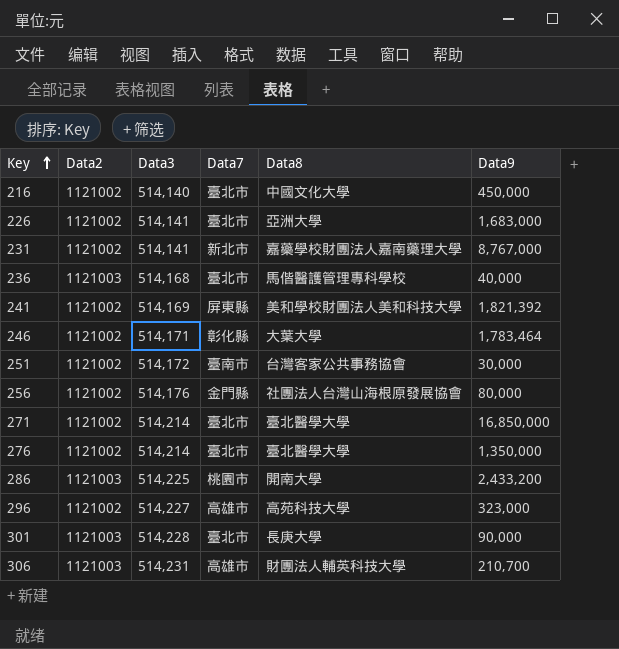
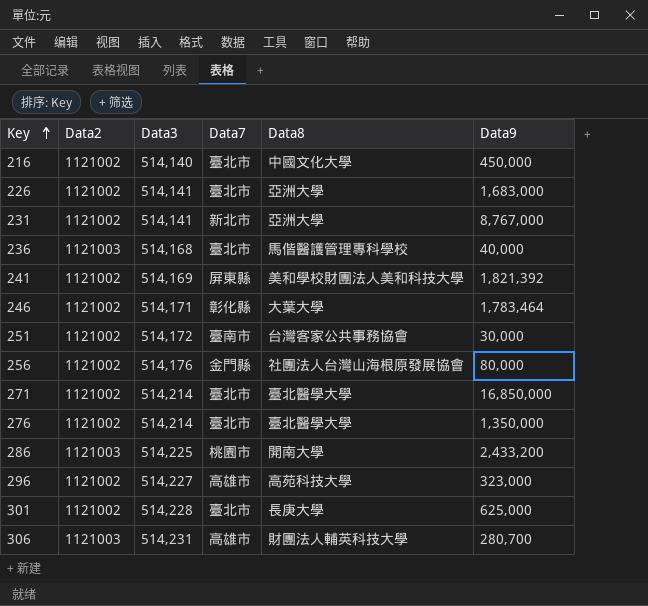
231 | Data8: 嘉藥學校財團法人嘉南藥理大學 -> 亞洲大學
301 | Data2: 1121003 -> 1121002
301 | Data9: 90,000 -> 625,000
306 | Data9: 210,700 -> 280,700

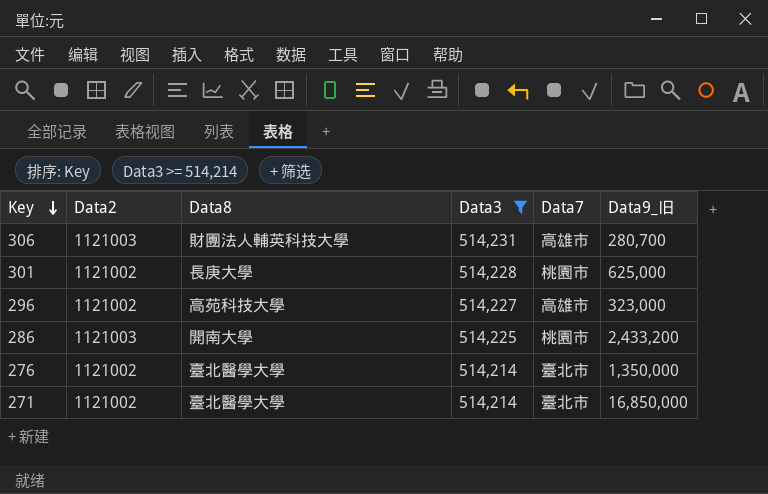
filter: none -> Data3 >= 514,214
row order: Key ascending -> Key descending
column Data8 | position: 5 -> 3
column name: Data9 -> Data9_旧
301 | Data7: 臺北市 -> 桃園市

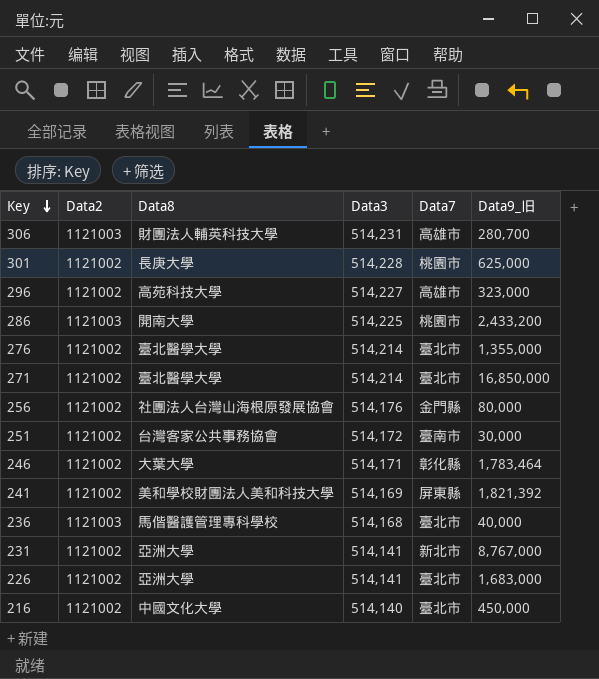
filter: Data3 >= 514,214 -> none
276 | Data9_旧: 1,350,000 -> 1,355,000

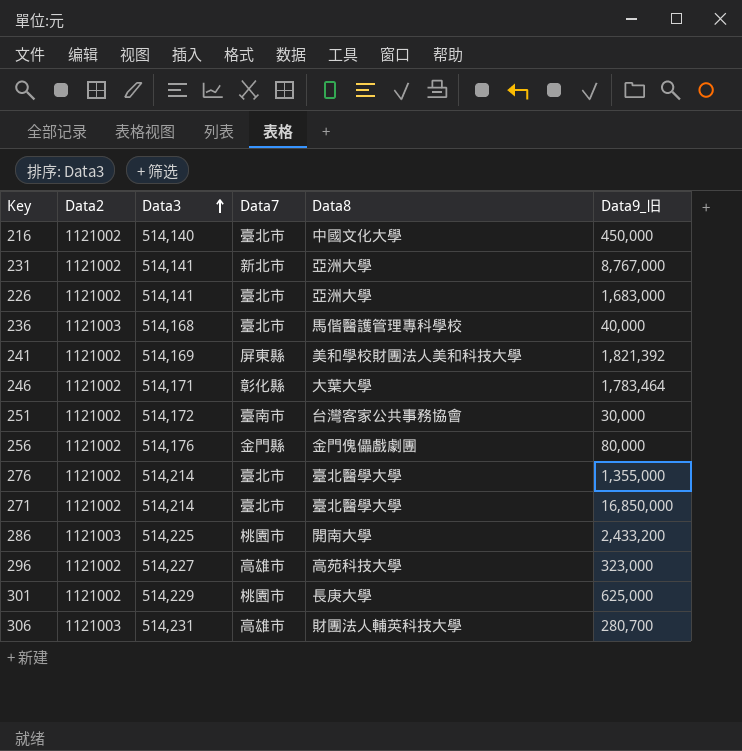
row order: Key descending -> Data3 ascending
column Data8 | position: 3 -> 5
256 | Data8: 社團法人台灣山海根原發展協會 -> 金門傀儡戲劇團
301 | Data3: 514,228 -> 514,229

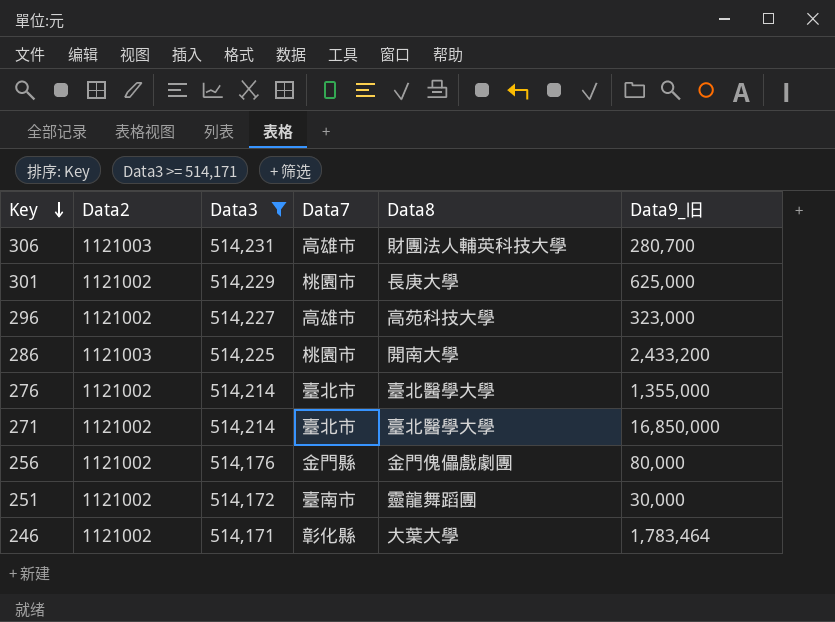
filter: none -> Data3 >= 514,171
row order: Data3 ascending -> Key descending
251 | Data8: 台灣客家公共事務協會 -> 靈龍舞蹈團

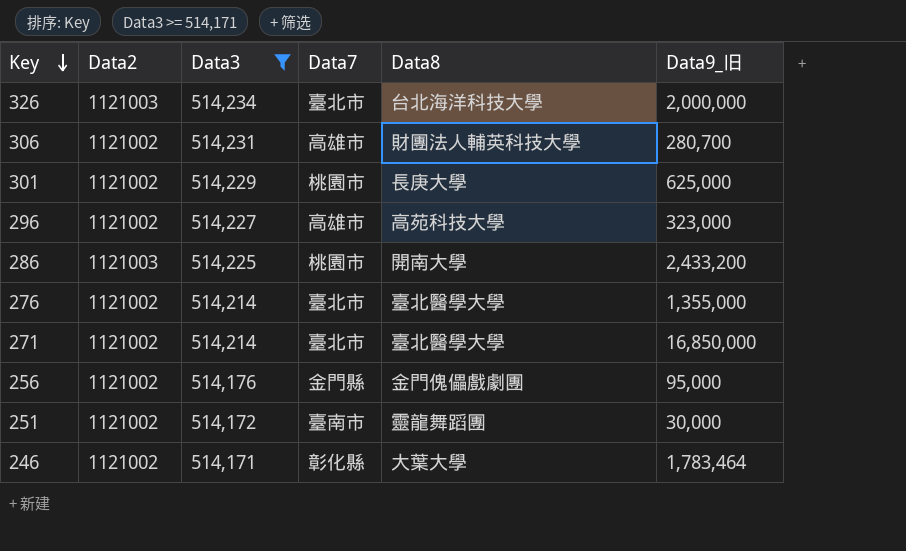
row 326: none -> 1121003 | 514,234 | 臺北市 | 台北海洋科技大學 | 2,000,000
306 | Data2: 1121003 -> 1121002
256 | Data9_旧: 80,000 -> 95,000

